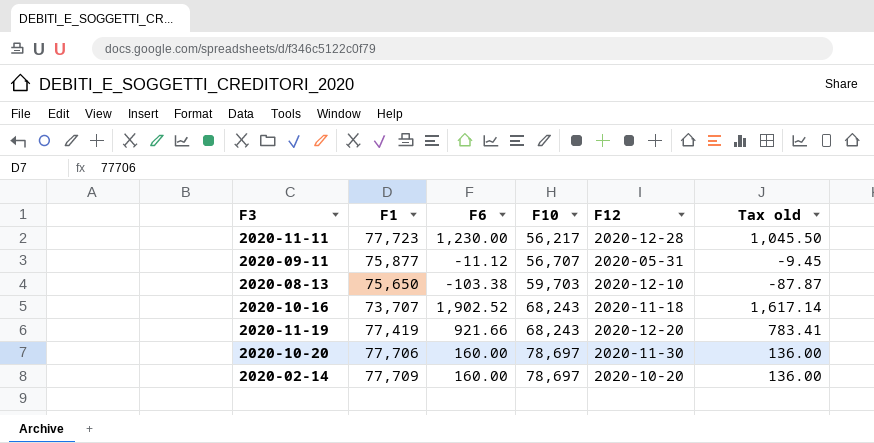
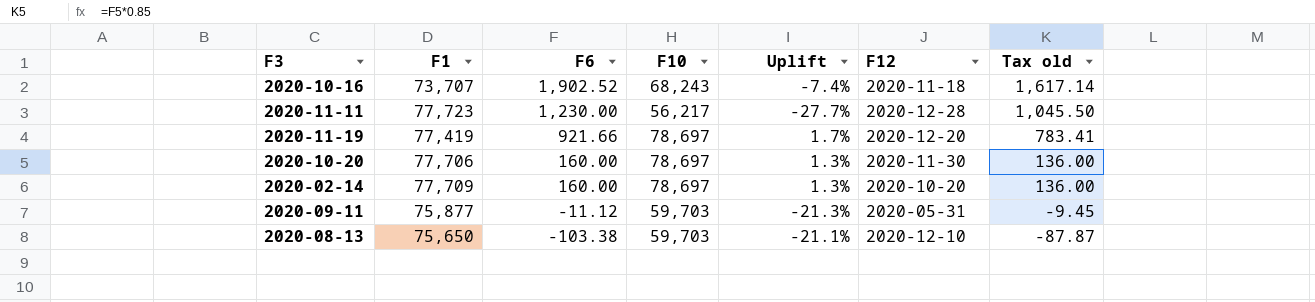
row order: F10 ascending -> F6 descending
column Uplift | formula: none -> ([F10] - [F1]) / [F1]
2020-11-19 | F10: 68,243 -> 78,697
2020-09-11 | F10: 56,707 -> 59,703

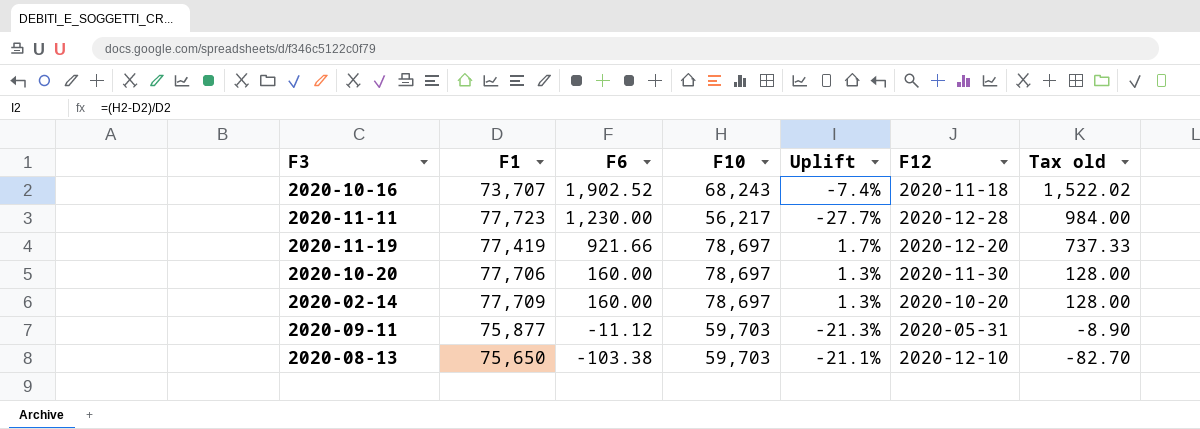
column Tax old | formula: [F6] * 0.85 -> [F6] * 0.8

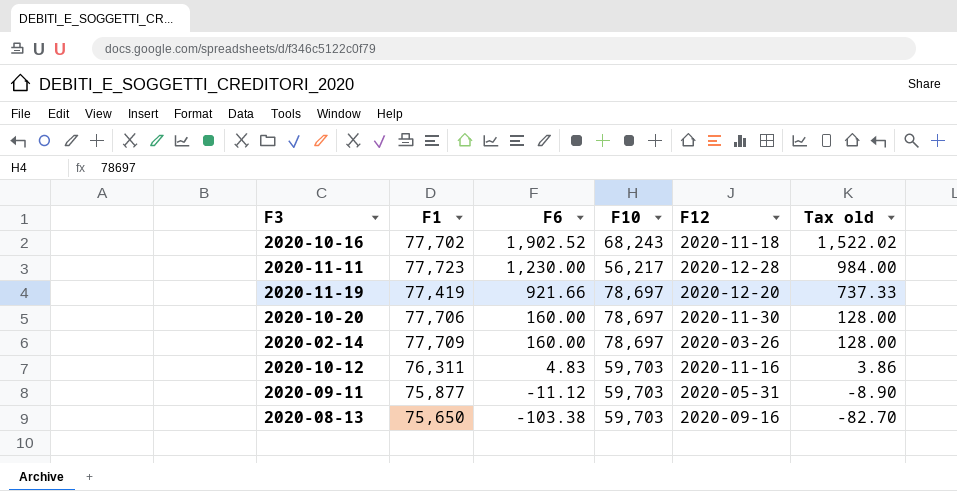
column Uplift | formula: ([F10] - [F1]) / [F1] -> none
2020-10-16 | F1: 73,707 -> 77,702
2020-02-14 | F12: 2020-10-20 -> 2020-03-26
row 2020-10-12: none -> 76,311 | 4.83 | 59,703 | 2020-11-16 | 3.86
2020-08-13 | F12: 2020-12-10 -> 2020-09-16

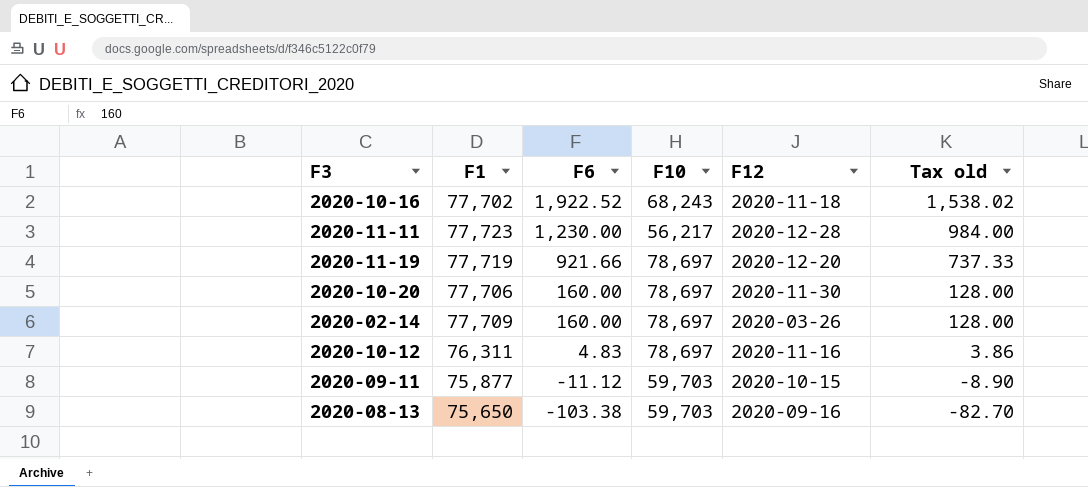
2020-10-16 | F6: 1,902.52 -> 1,922.52
2020-10-16 | Tax old: 1,522.02 -> 1,538.02
2020-11-19 | F1: 77,419 -> 77,719
2020-10-12 | F10: 59,703 -> 78,697
2020-09-11 | F12: 2020-05-31 -> 2020-10-15

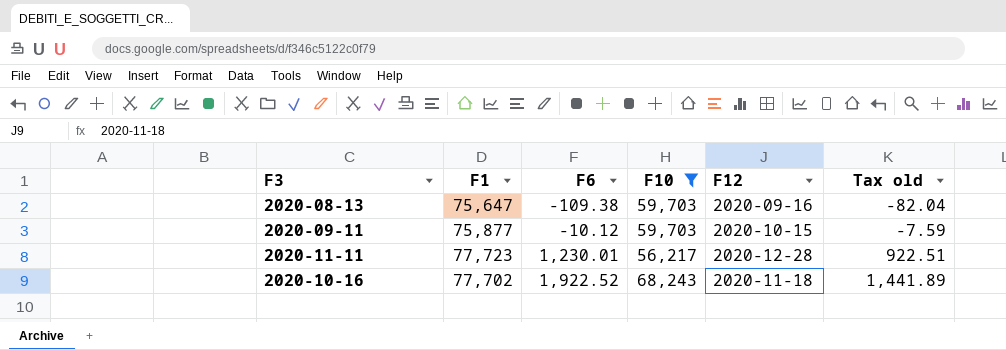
filter: none -> F10 != 78,697
row order: F6 descending -> F6 ascending
column Tax old | formula: [F6] * 0.8 -> [F6] * 0.75
2020-08-13 | F1: 75,650 -> 75,647
2020-08-13 | F6: -103.38 -> -109.38
2020-09-11 | F6: -11.12 -> -10.12
2020-11-11 | F6: 1,230.00 -> 1,230.01

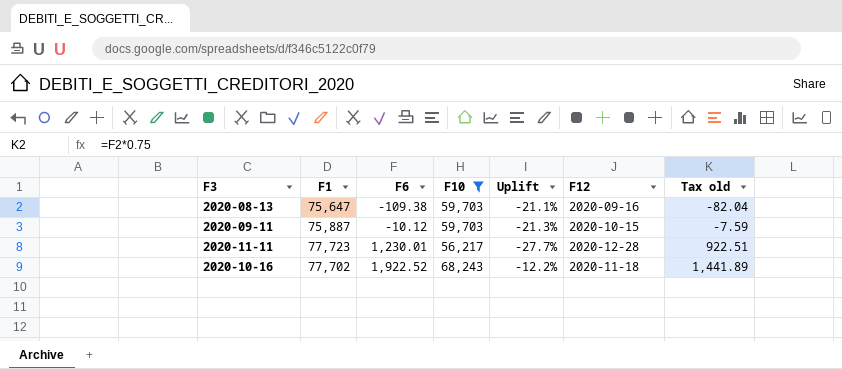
column Uplift | formula: none -> ([F10] - [F1]) / [F1]
2020-09-11 | F1: 75,877 -> 75,887

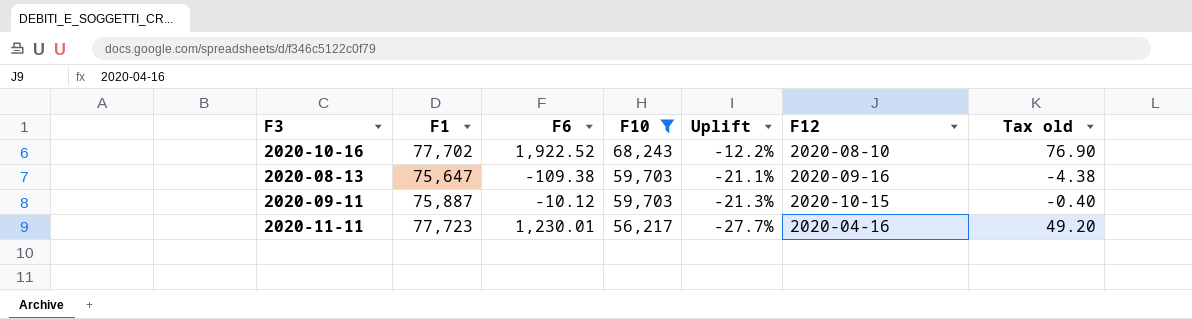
row order: F6 ascending -> F10 descending
column Tax old | formula: [F6] * 0.75 -> [F6] * 0.04
2020-10-16 | F12: 2020-11-18 -> 2020-08-10
2020-11-11 | F12: 2020-12-28 -> 2020-04-16

